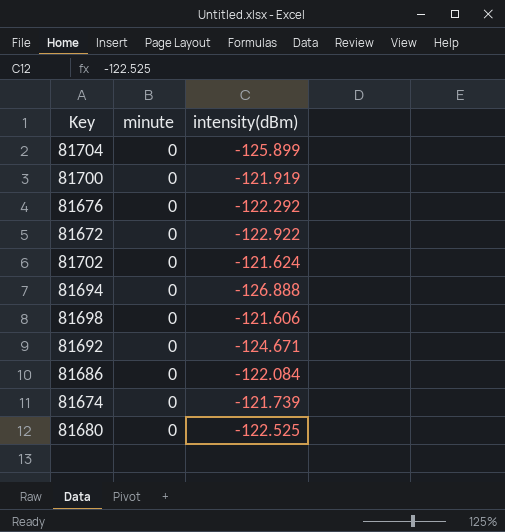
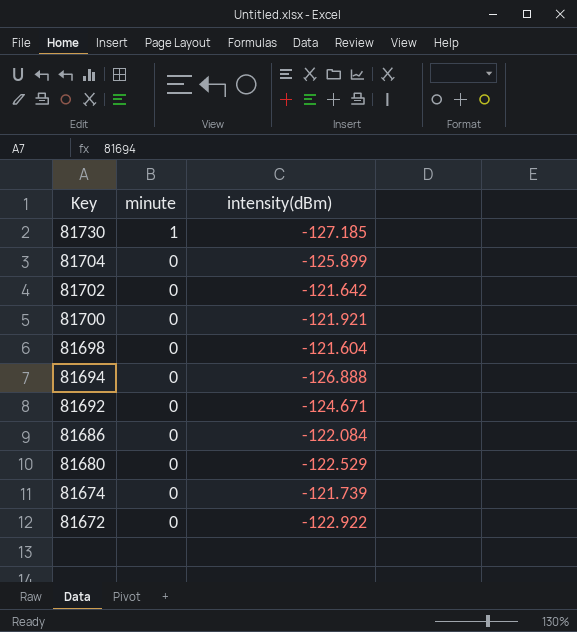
row order: none -> Key descending
row 81676: 0 | -122.292 -> none
row 81730: none -> 1 | -127.185
81702 | intensity(dBm): -121.624 -> -121.642
81700 | intensity(dBm): -121.919 -> -121.921
81698 | intensity(dBm): -121.606 -> -121.604
81680 | intensity(dBm): -122.525 -> -122.529

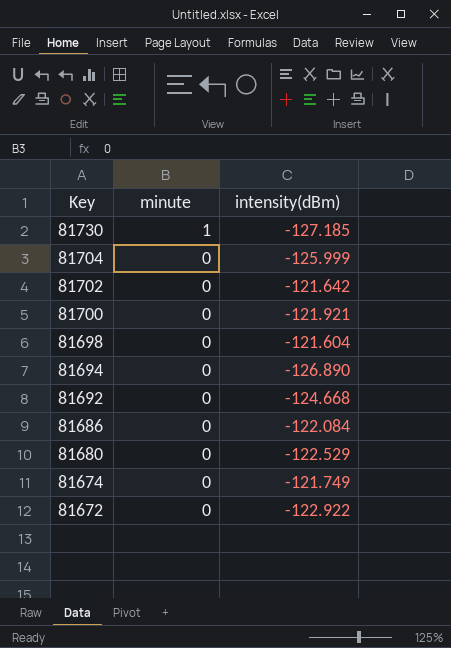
81704 | intensity(dBm): -125.899 -> -125.999
81694 | intensity(dBm): -126.888 -> -126.890
81692 | intensity(dBm): -124.671 -> -124.668
81674 | intensity(dBm): -121.739 -> -121.749

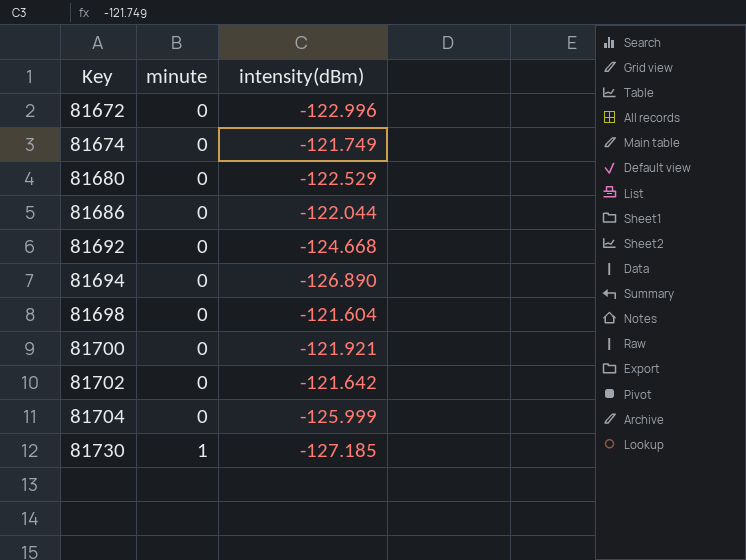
row order: Key descending -> Key ascending
81672 | intensity(dBm): -122.922 -> -122.996
81686 | intensity(dBm): -122.084 -> -122.044

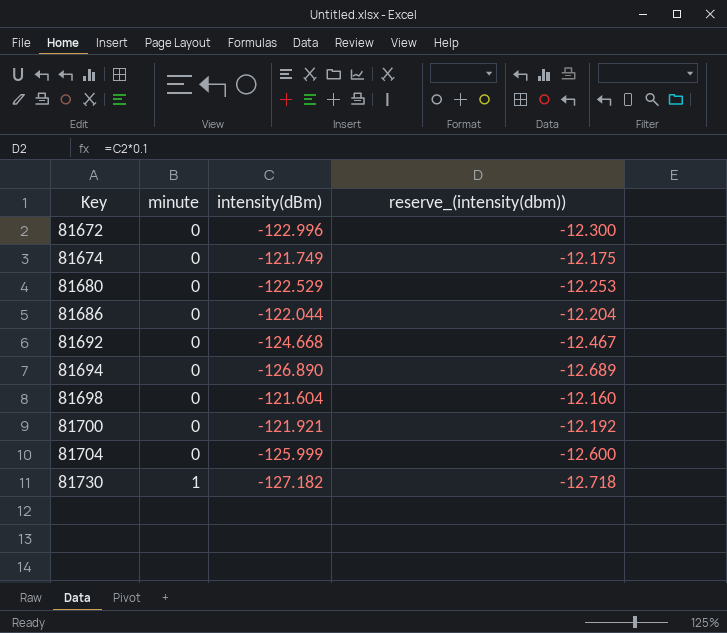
column reserve_(intensity(dbm)) | formula: none -> [intensity(dBm)] * 0.1
row 81702: 0 | -121.642 -> none
81730 | intensity(dBm): -127.185 -> -127.182

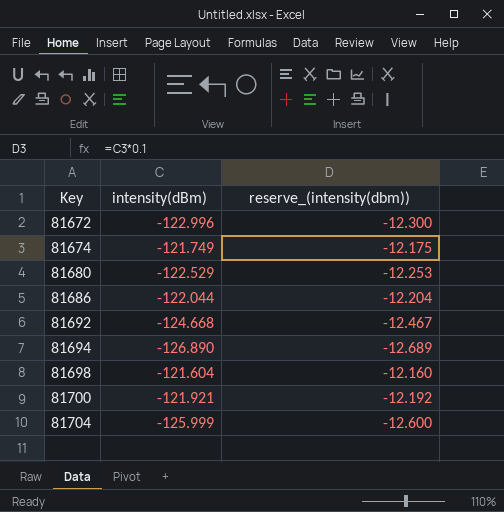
column minute | position: 2 -> none
row 81730: 1 | -127.182 | -12.718 -> none

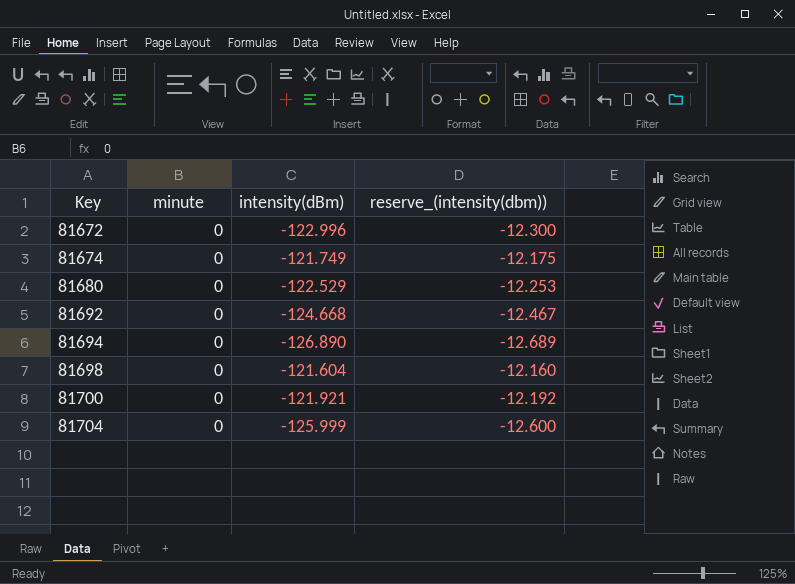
column minute | position: none -> 2
row 81686: -122.044 | -12.204 -> none

